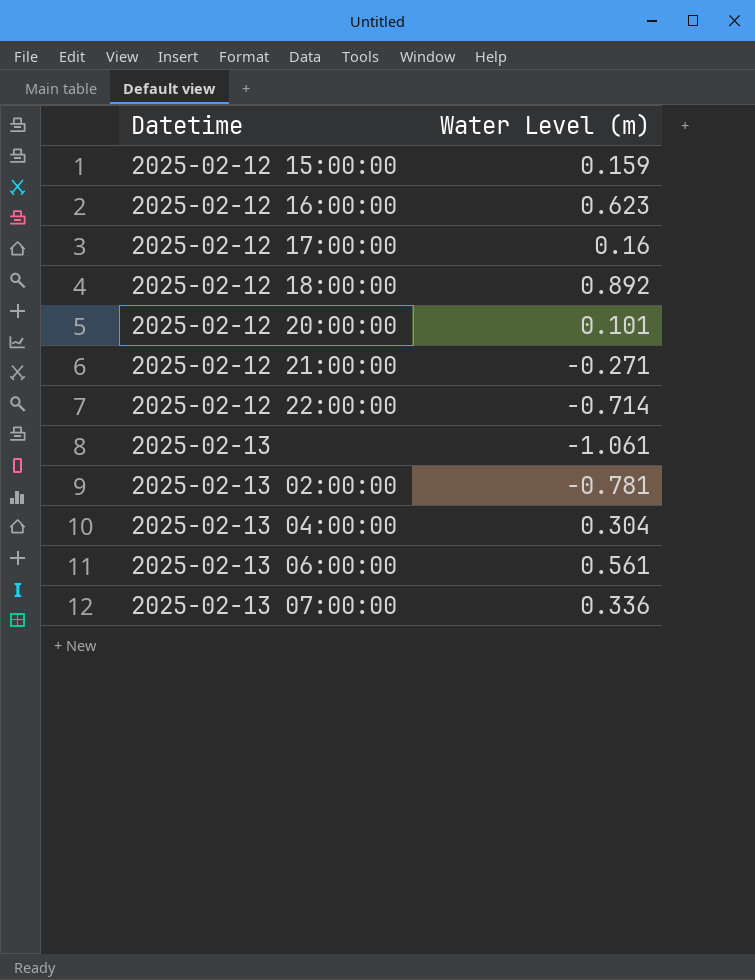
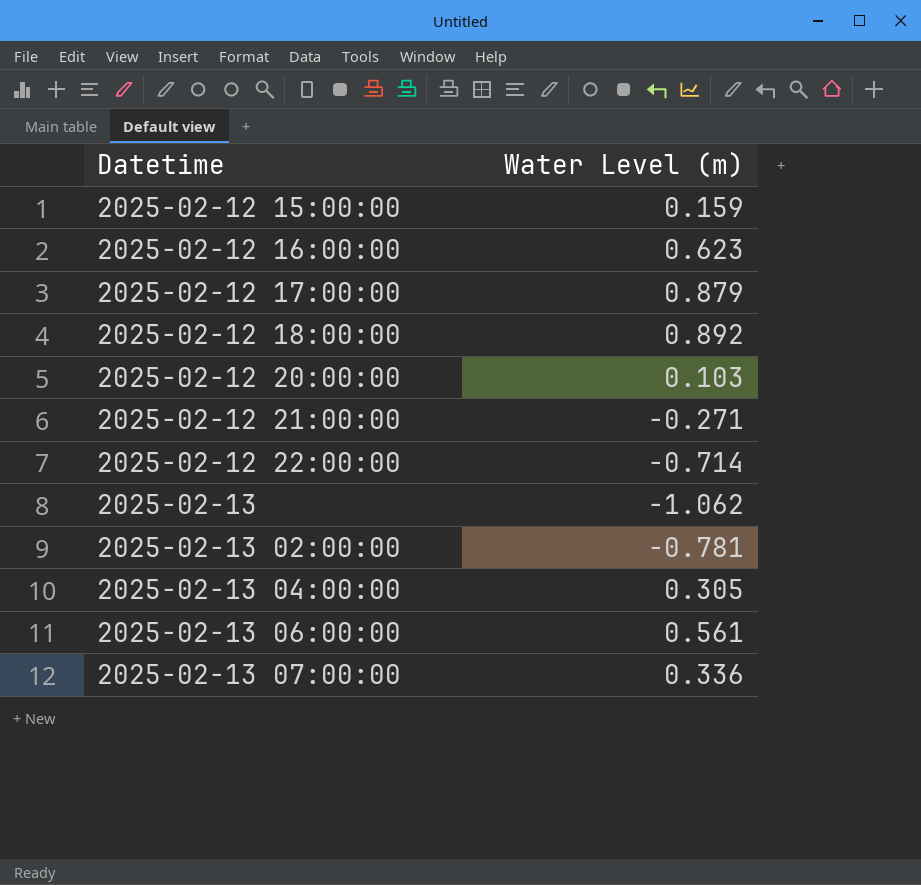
2025-02-12 17:00:00 | Water Level (m): 0.16 -> 0.879
2025-02-12 20:00:00 | Water Level (m): 0.101 -> 0.103
2025-02-13 | Water Level (m): -1.061 -> -1.062
2025-02-13 04:00:00 | Water Level (m): 0.304 -> 0.305

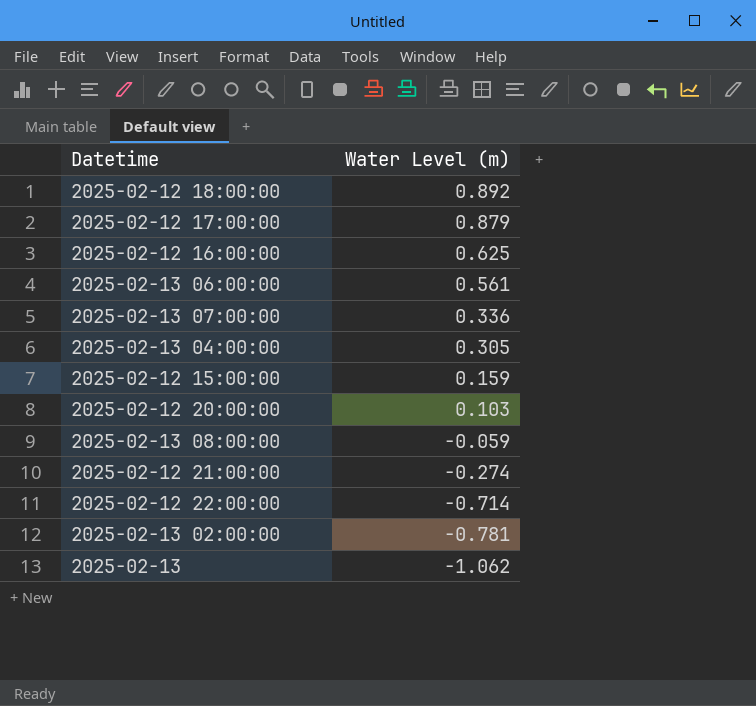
row order: Datetime ascending -> Water Level (m) descending
2025-02-12 16:00:00 | Water Level (m): 0.623 -> 0.625
row 2025-02-13 08:00:00: none -> -0.059
2025-02-12 21:00:00 | Water Level (m): -0.271 -> -0.274

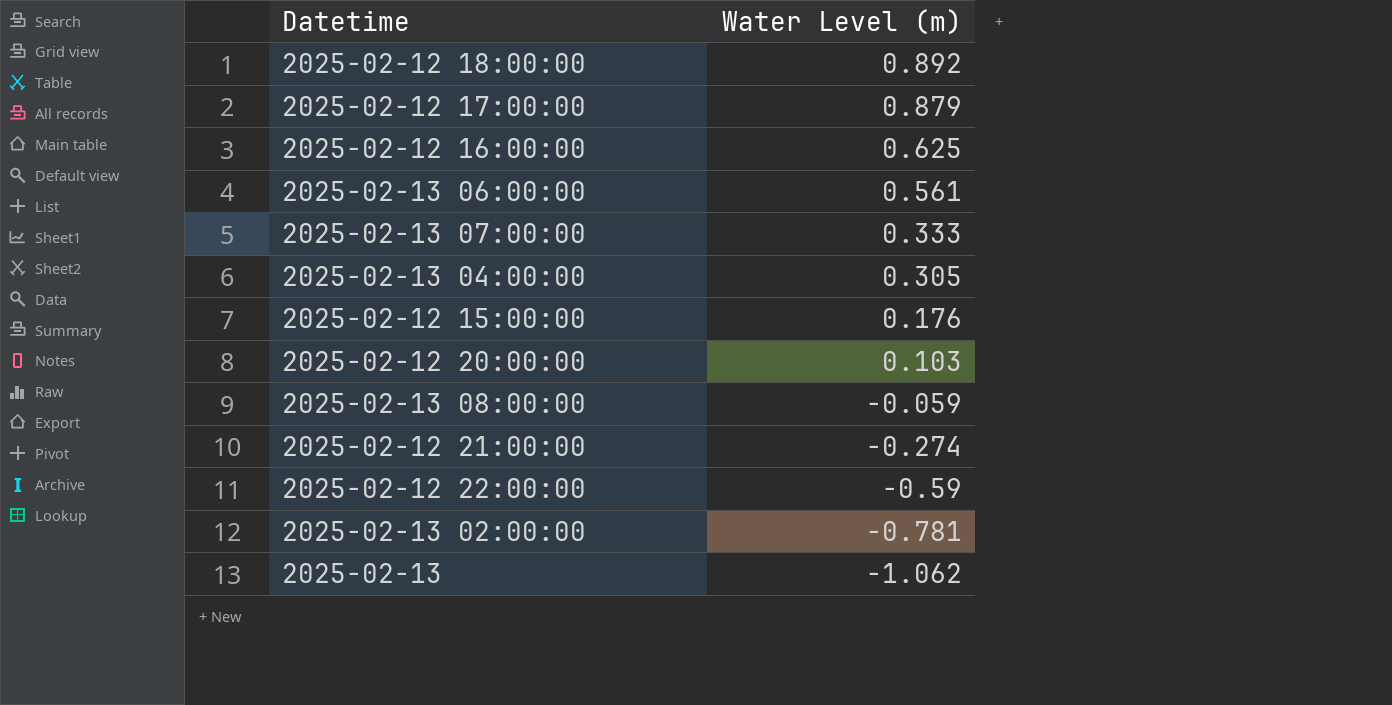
2025-02-13 07:00:00 | Water Level (m): 0.336 -> 0.333
2025-02-12 15:00:00 | Water Level (m): 0.159 -> 0.176
2025-02-12 22:00:00 | Water Level (m): -0.714 -> -0.59

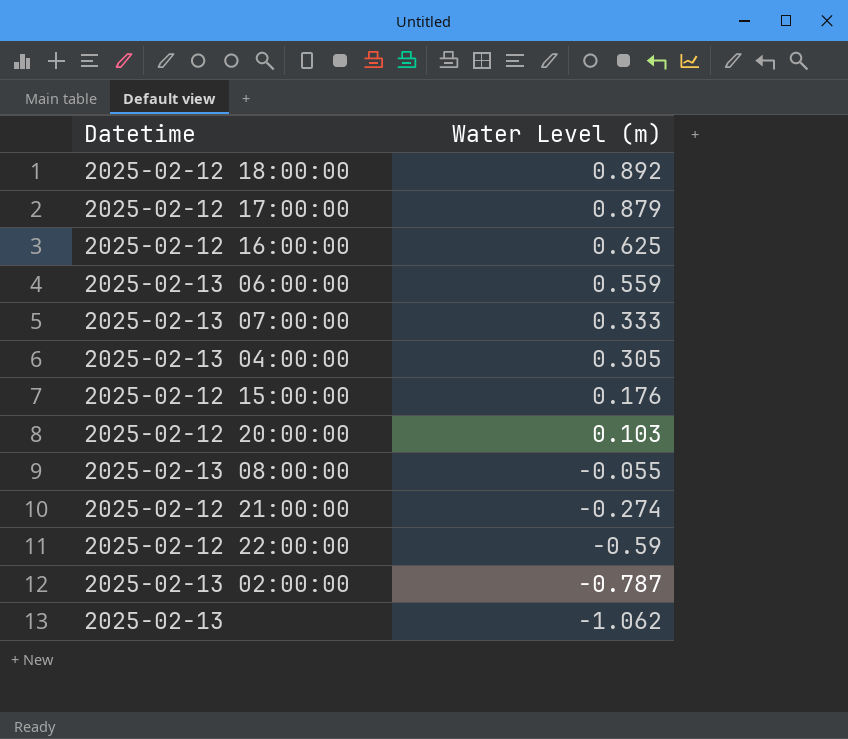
2025-02-13 06:00:00 | Water Level (m): 0.561 -> 0.559
2025-02-13 08:00:00 | Water Level (m): -0.059 -> -0.055
2025-02-13 02:00:00 | Water Level (m): -0.781 -> -0.787

